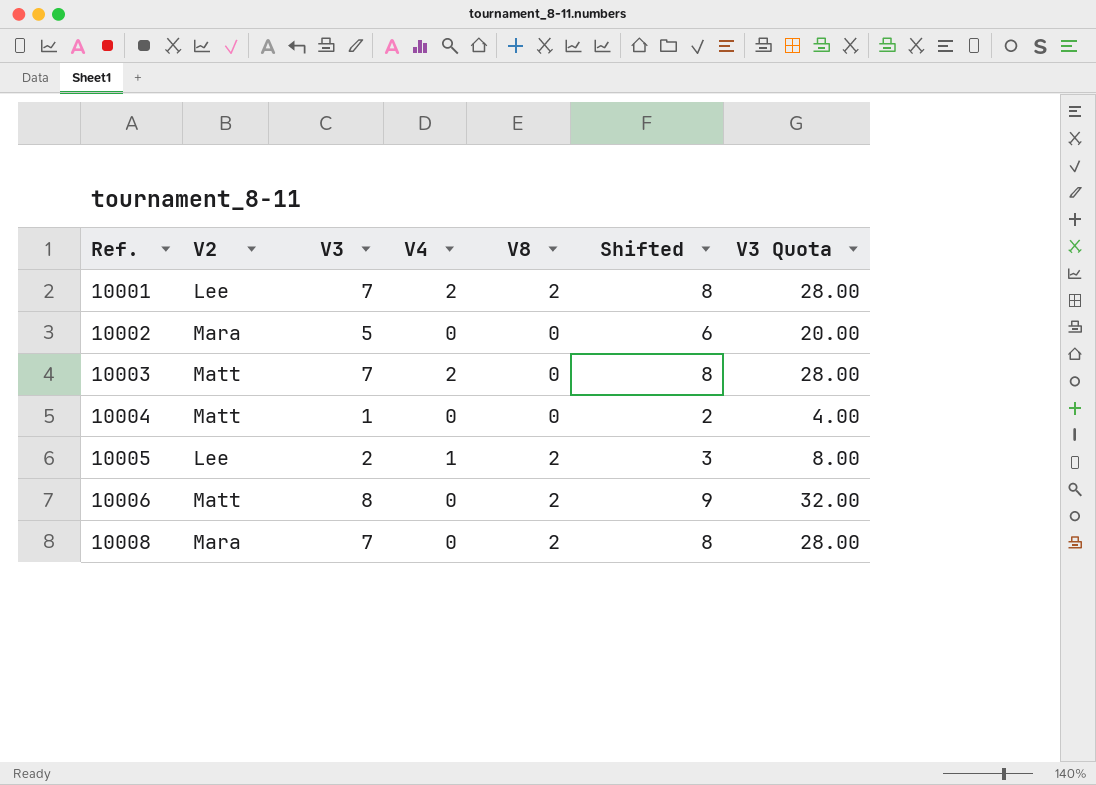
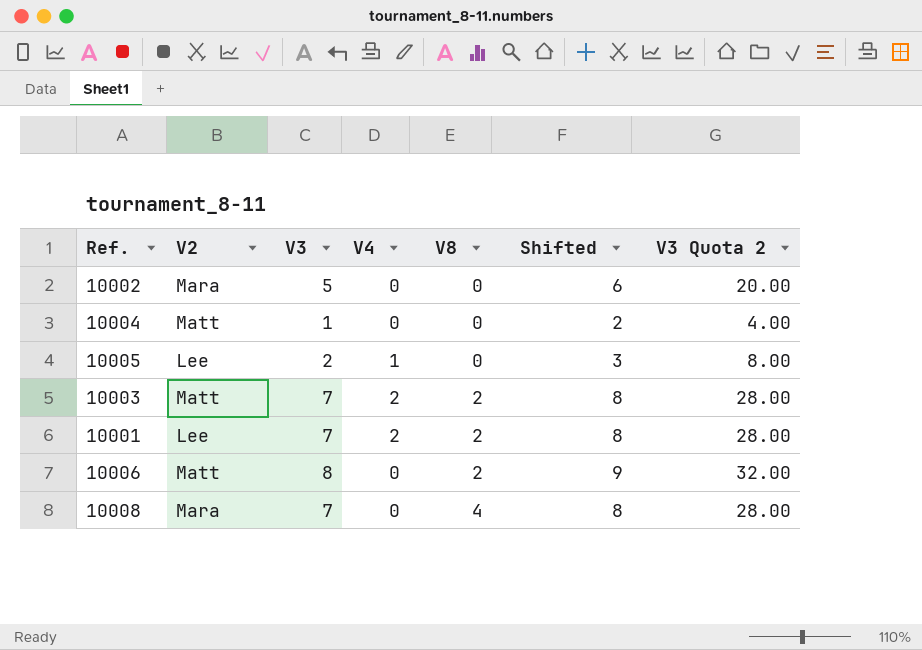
row order: Ref. ascending -> V8 ascending
column name: V3 Quota -> V3 Quota 2
10005 | V8: 2 -> 0
10003 | V8: 0 -> 2
10008 | V8: 2 -> 4

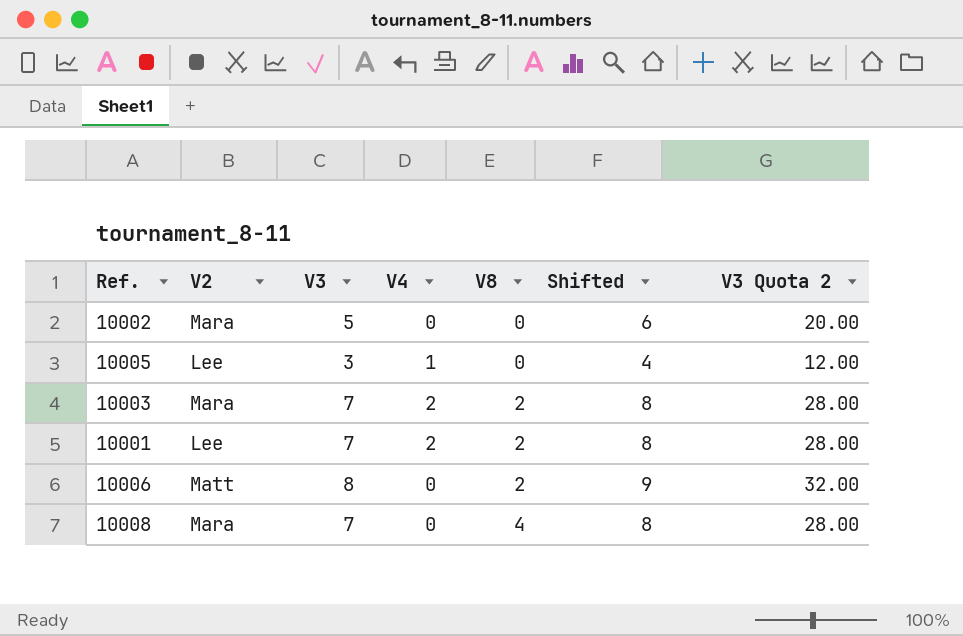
row 10004: Matt | 1 | 0 | 0 | 2 | 4.00 -> none
10005 | V3: 2 -> 3
10005 | Shifted: 3 -> 4
10005 | V3 Quota 2: 8.00 -> 12.00
10003 | V2: Matt -> Mara

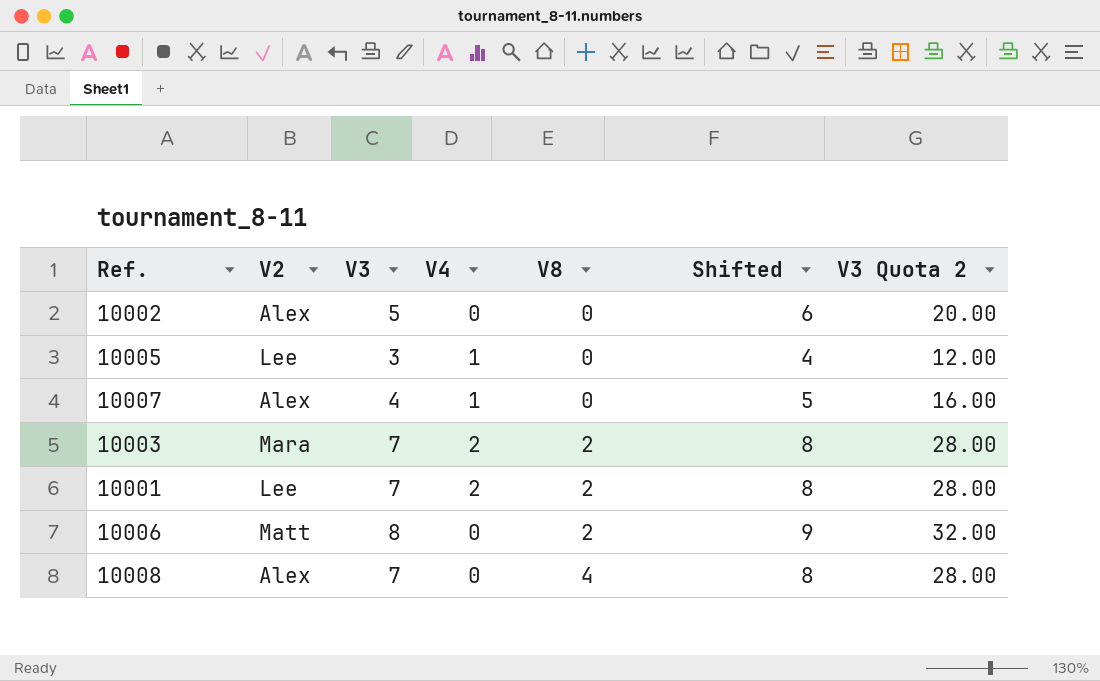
10002 | V2: Mara -> Alex
row 10007: none -> Alex | 4 | 1 | 0 | 5 | 16.00
10008 | V2: Mara -> Alex

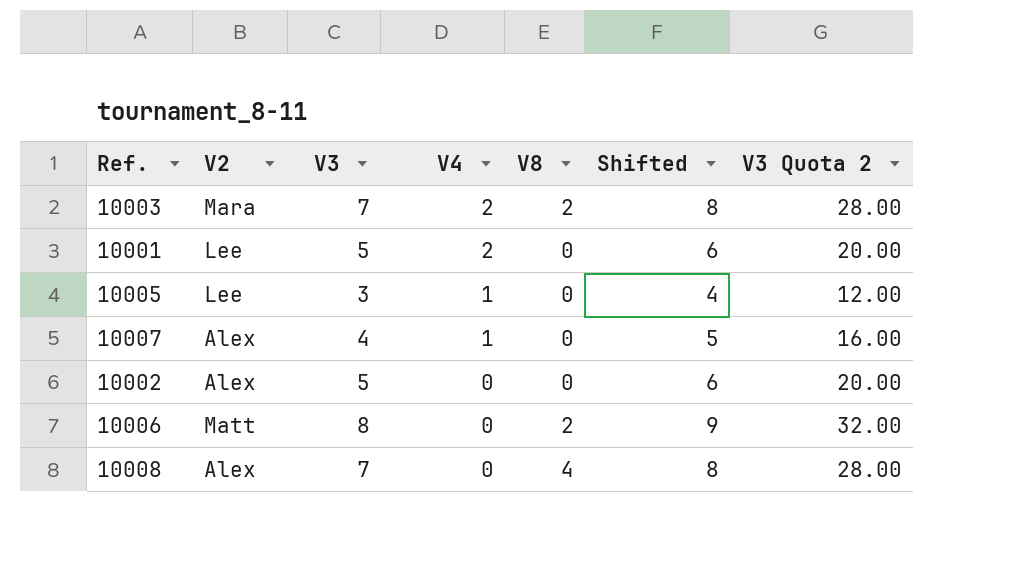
row order: V8 ascending -> V4 descending
10001 | V3: 7 -> 5
10001 | V8: 2 -> 0
10001 | Shifted: 8 -> 6
10001 | V3 Quota 2: 28.00 -> 20.00

